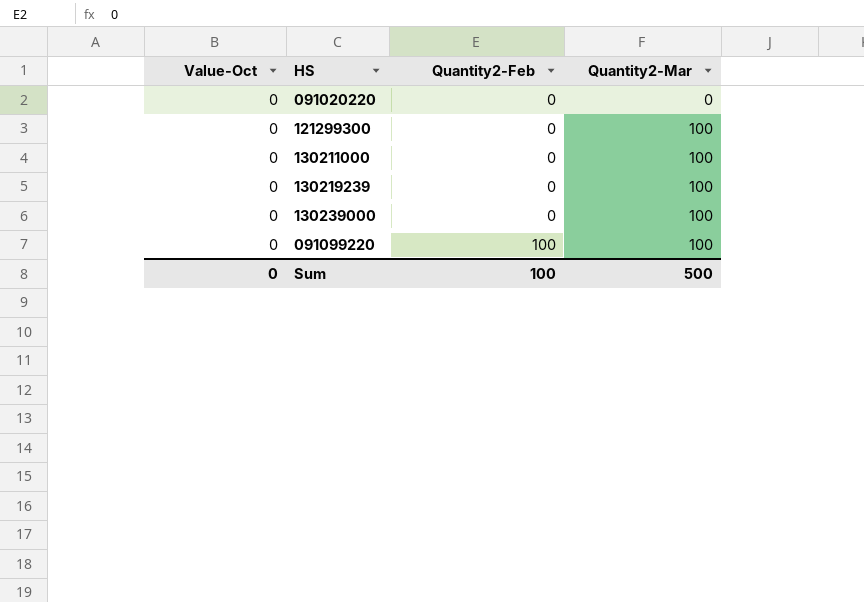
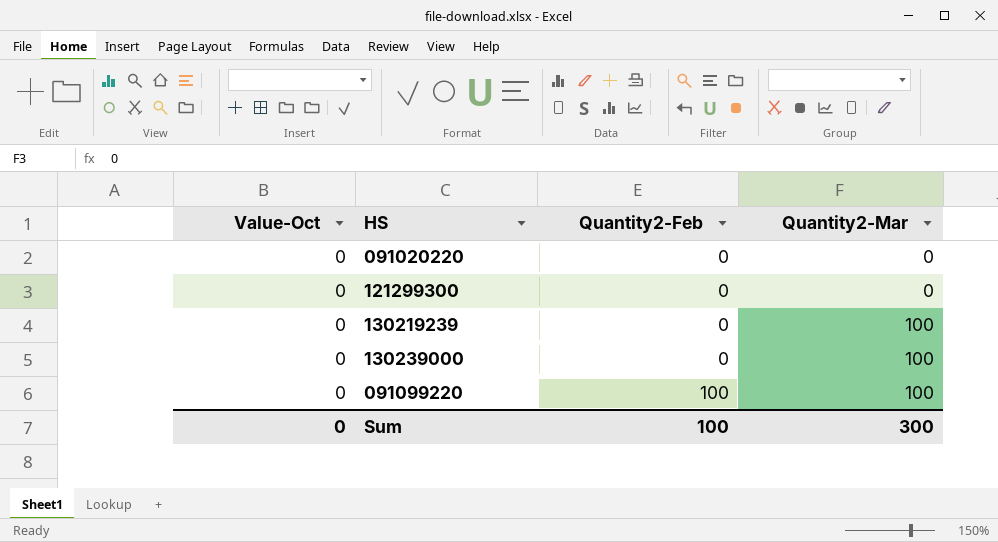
row 130211000: 0 | 0 | 100 -> none
121299300 | Quantity2-Mar: 100 -> 0
Sum | Quantity2-Mar: 500 -> 300

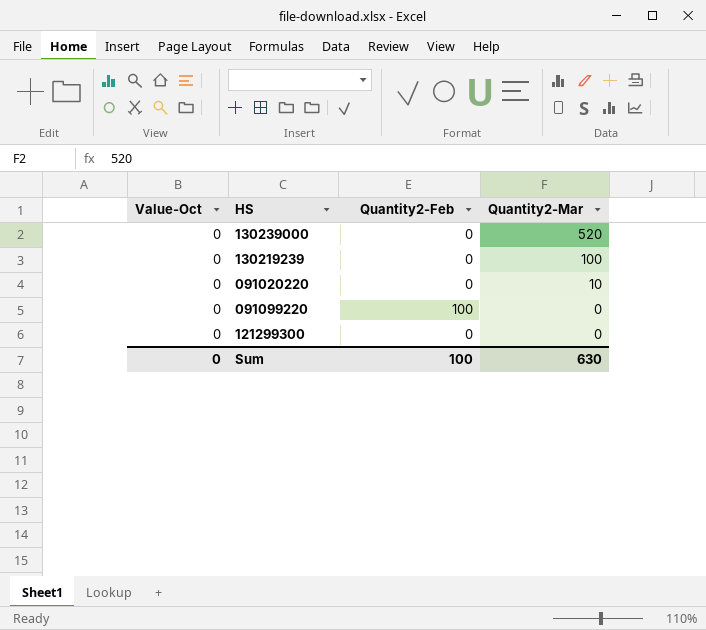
row order: Quantity2-Feb ascending -> Quantity2-Mar descending
130239000 | Quantity2-Mar: 100 -> 520
091020220 | Quantity2-Mar: 0 -> 10
091099220 | Quantity2-Mar: 100 -> 0
Sum | Quantity2-Mar: 300 -> 630

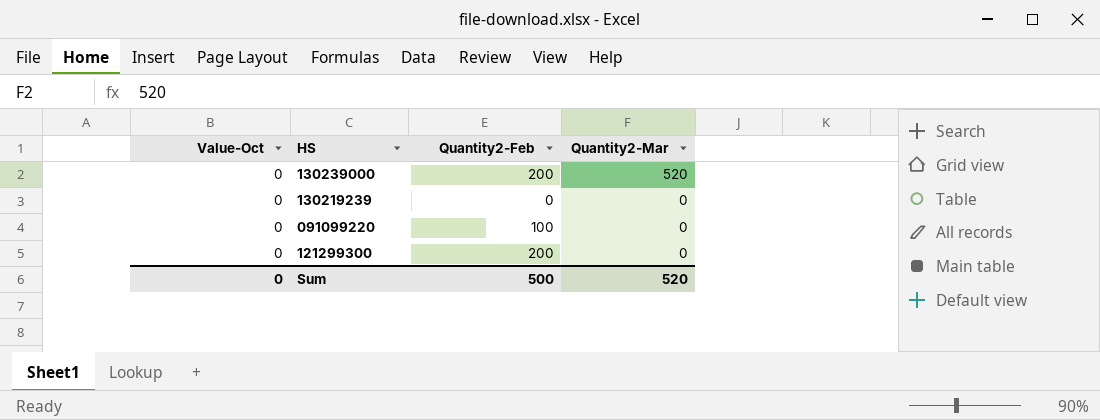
row 091020220: 0 | 0 | 10 -> none
130239000 | Quantity2-Feb: 0 -> 200
130219239 | Quantity2-Mar: 100 -> 0
121299300 | Quantity2-Feb: 0 -> 200
Sum | Quantity2-Feb: 100 -> 500
Sum | Quantity2-Mar: 630 -> 520

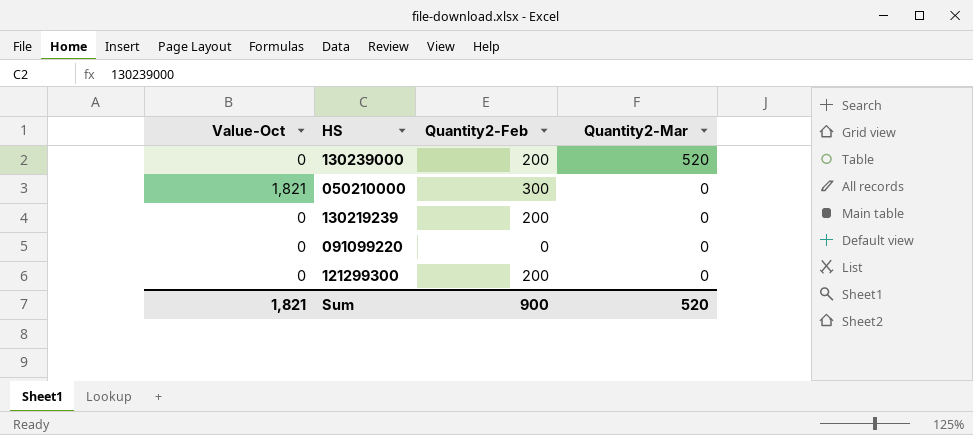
row 050210000: none -> 1,821 | 300 | 0
130219239 | Quantity2-Feb: 0 -> 200
091099220 | Quantity2-Feb: 100 -> 0
Sum | Value-Oct: 0 -> 1,821
Sum | Quantity2-Feb: 500 -> 900

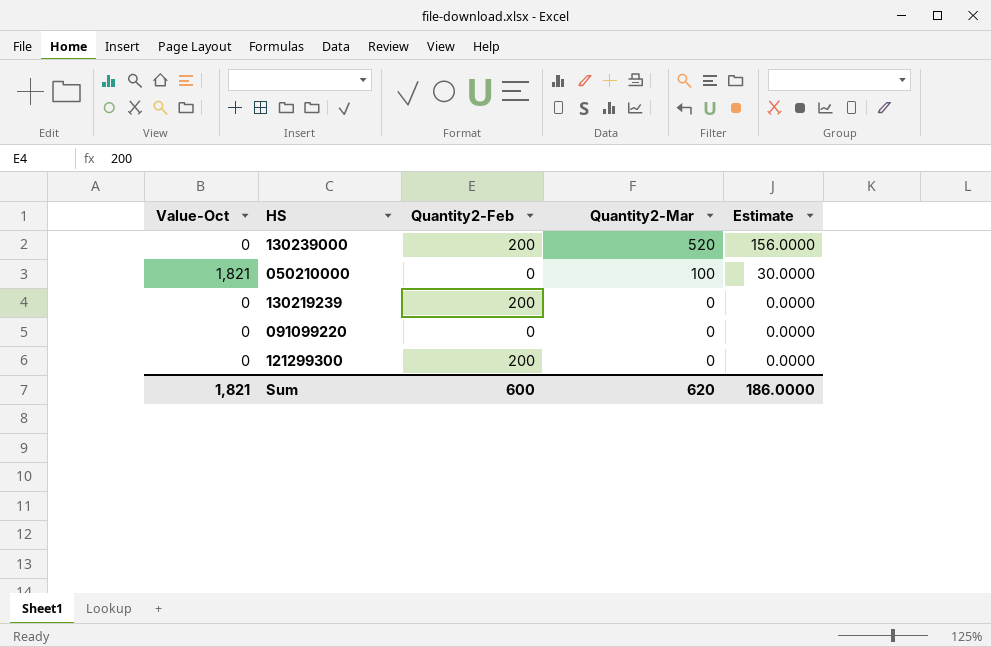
column Estimate | formula: none -> [Quantity2-Mar] * 0.3
050210000 | Quantity2-Feb: 300 -> 0
050210000 | Quantity2-Mar: 0 -> 100
Sum | Quantity2-Feb: 900 -> 600
Sum | Quantity2-Mar: 520 -> 620

